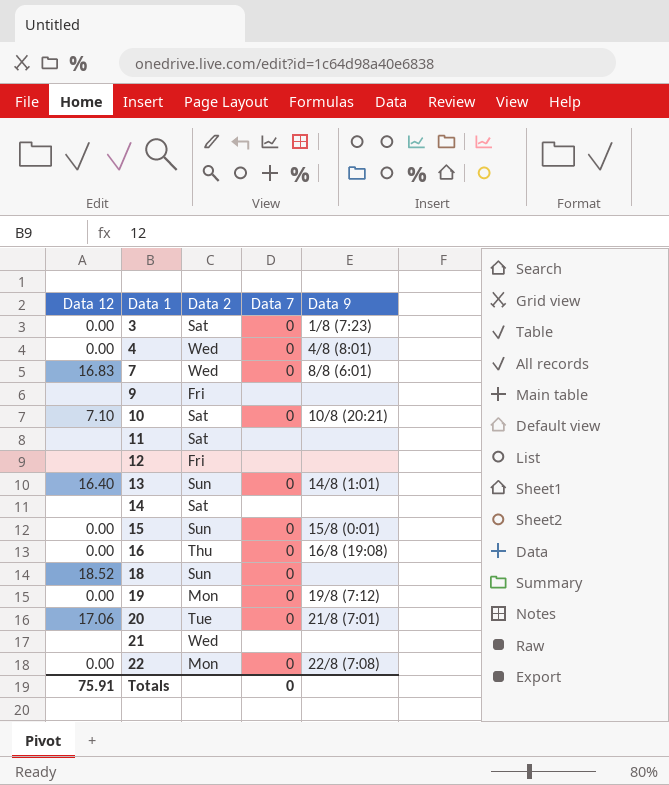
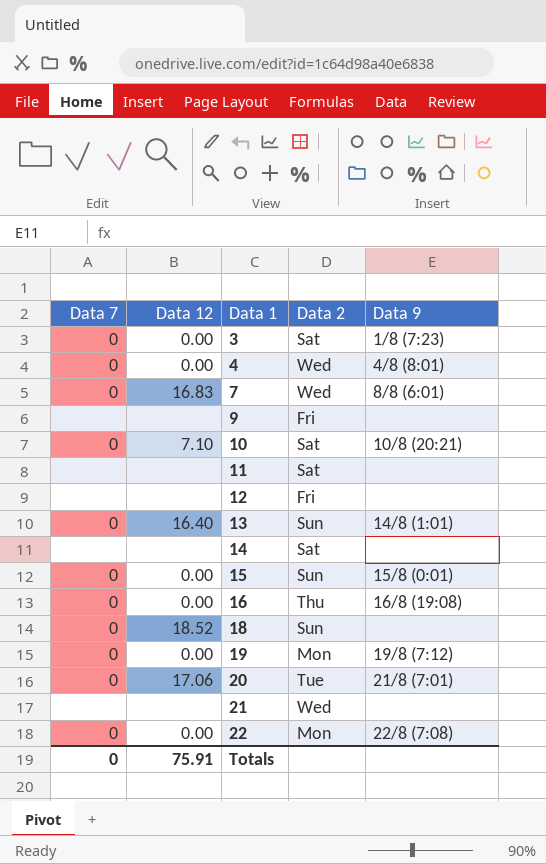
column Data 7 | position: 4 -> 1

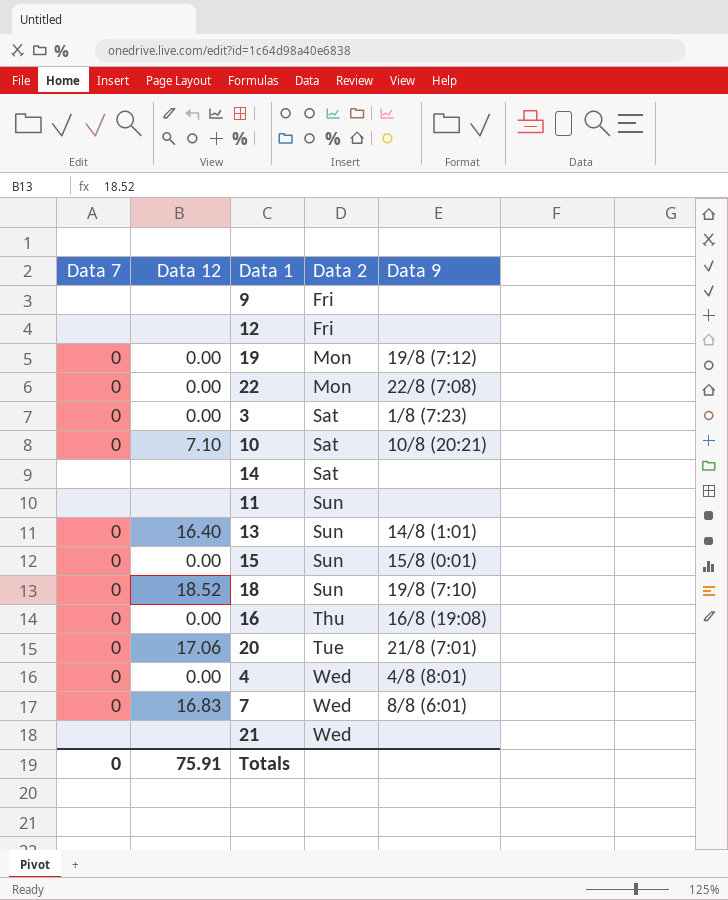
row order: Data 1 ascending -> Data 2 ascending
11 | Data 2: Sat -> Sun
18 | Data 9: none -> 19/8 (7:10)

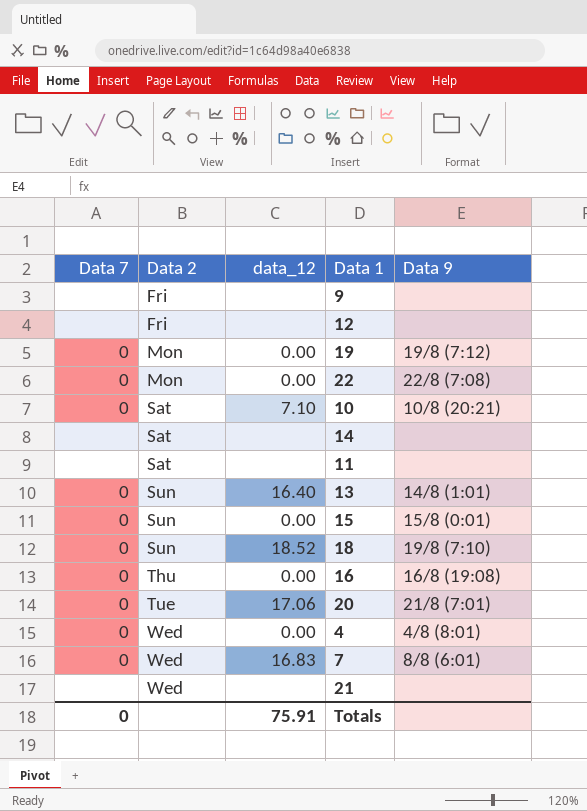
column Data 2 | position: 4 -> 2
column name: Data 12 -> data_12
row 3: 0 | 0.00 | Sat | 1/8 (7:23) -> none
11 | Data 2: Sun -> Sat

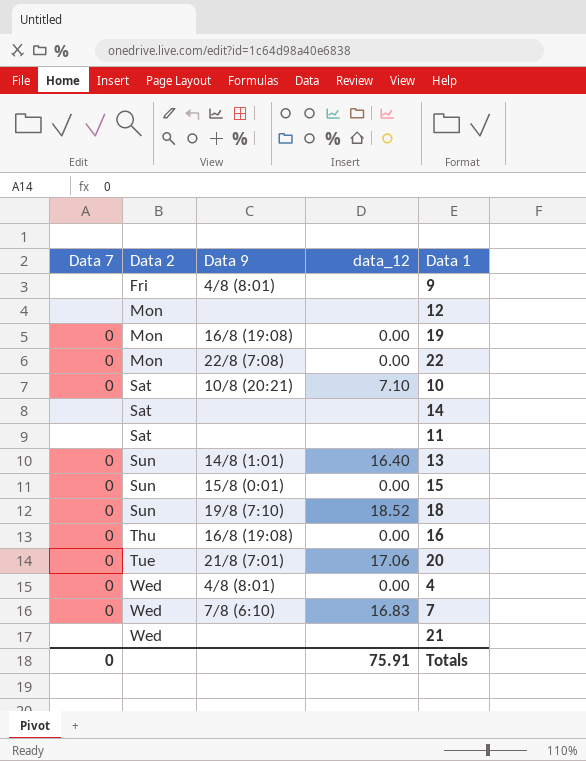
column Data 9 | position: 5 -> 3
9 | Data 9: none -> 4/8 (8:01)
12 | Data 2: Fri -> Mon
19 | Data 9: 19/8 (7:12) -> 16/8 (19:08)
7 | Data 9: 8/8 (6:01) -> 7/8 (6:10)

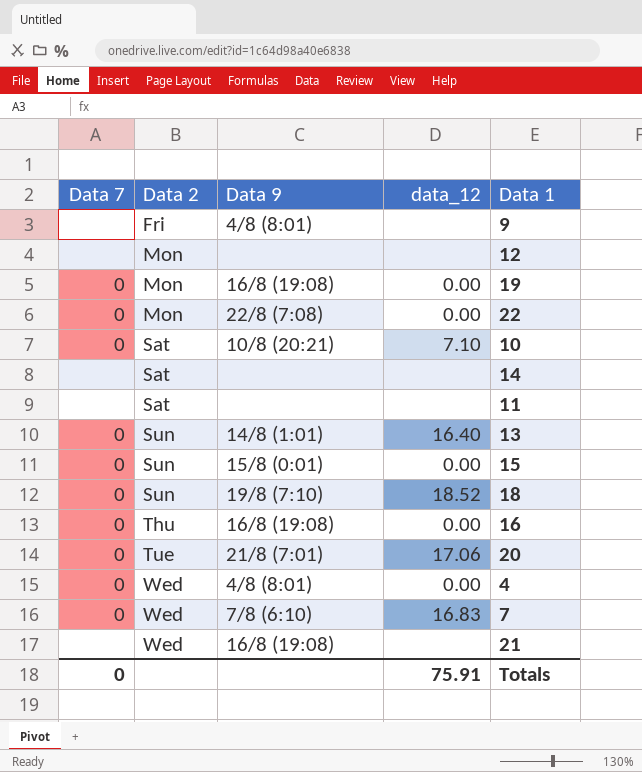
21 | Data 9: none -> 16/8 (19:08)

